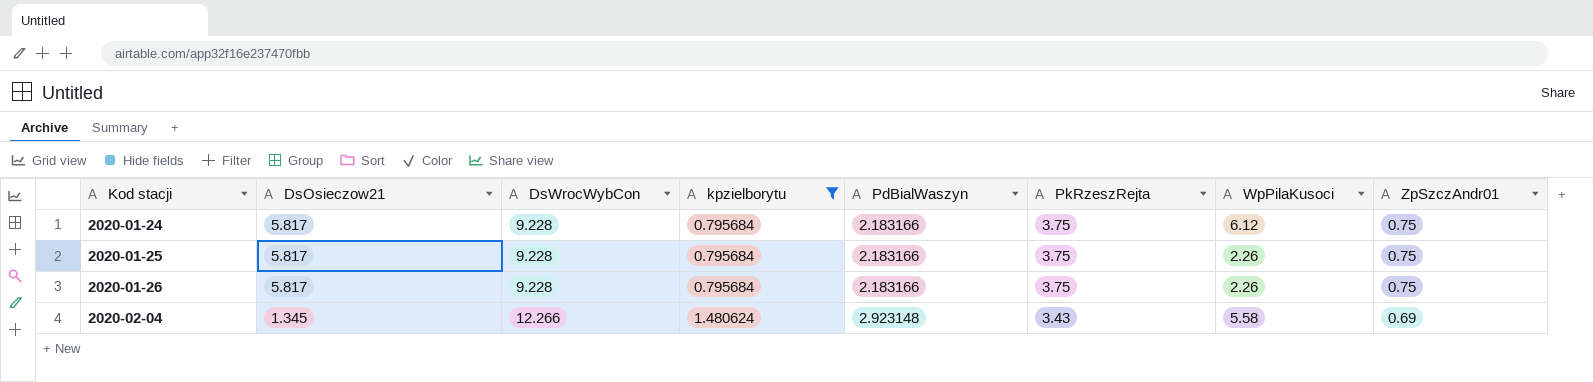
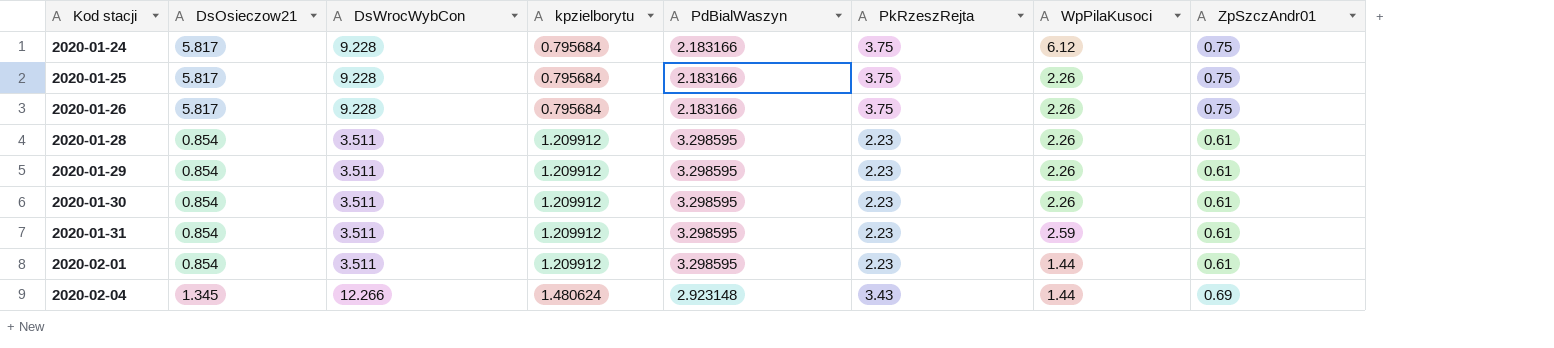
filter: kpzielborytu != 1.209912 -> none
2020-02-04 | WpPilaKusoci: 5.58 -> 1.44

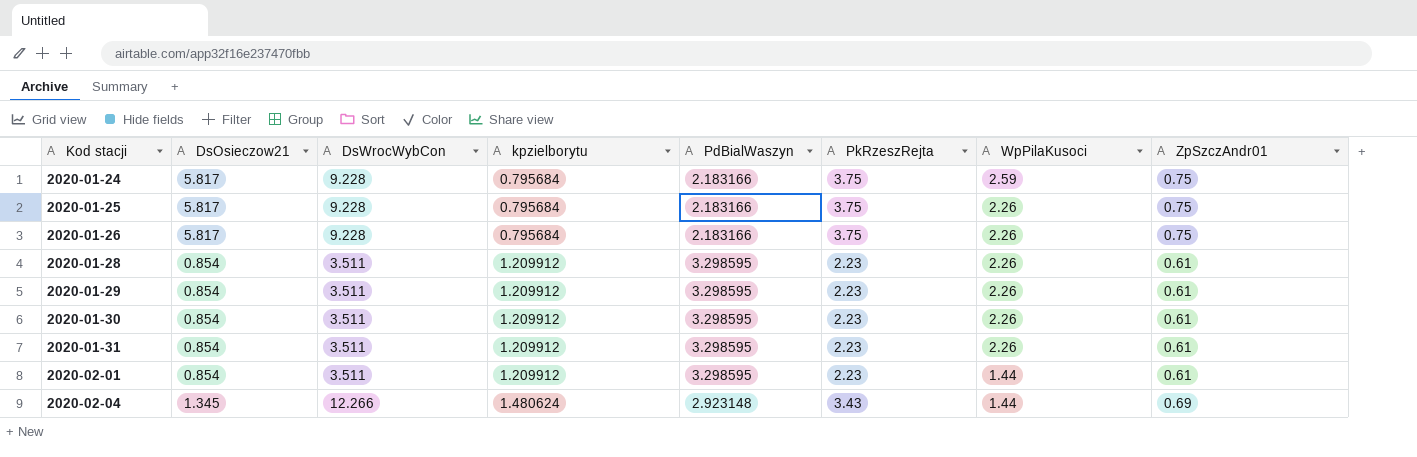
2020-01-24 | WpPilaKusoci: 6.12 -> 2.59
2020-01-31 | WpPilaKusoci: 2.59 -> 2.26

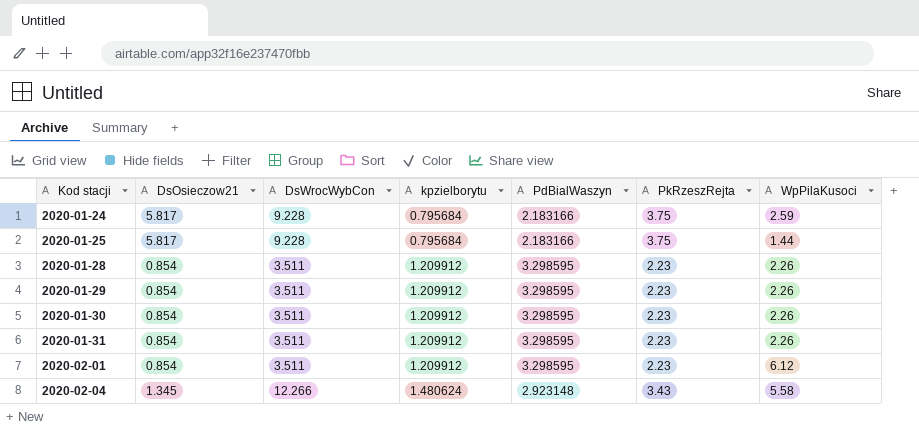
column ZpSzczAndr01 | position: 8 -> none
row 2020-01-26: 5.817 | 9.228 | 0.795684 | 2.183166 | 3.75 | 2.26 | 0.75 -> none
2020-01-25 | WpPilaKusoci: 2.26 -> 1.44
2020-02-01 | WpPilaKusoci: 1.44 -> 6.12
2020-02-04 | WpPilaKusoci: 1.44 -> 5.58

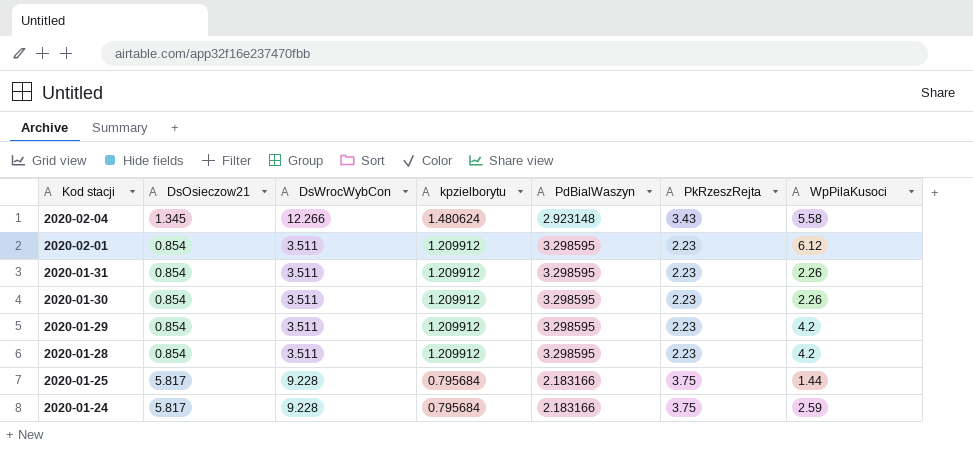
row order: Kod stacji ascending -> Kod stacji descending
2020-01-29 | WpPilaKusoci: 2.26 -> 4.2
2020-01-28 | WpPilaKusoci: 2.26 -> 4.2

